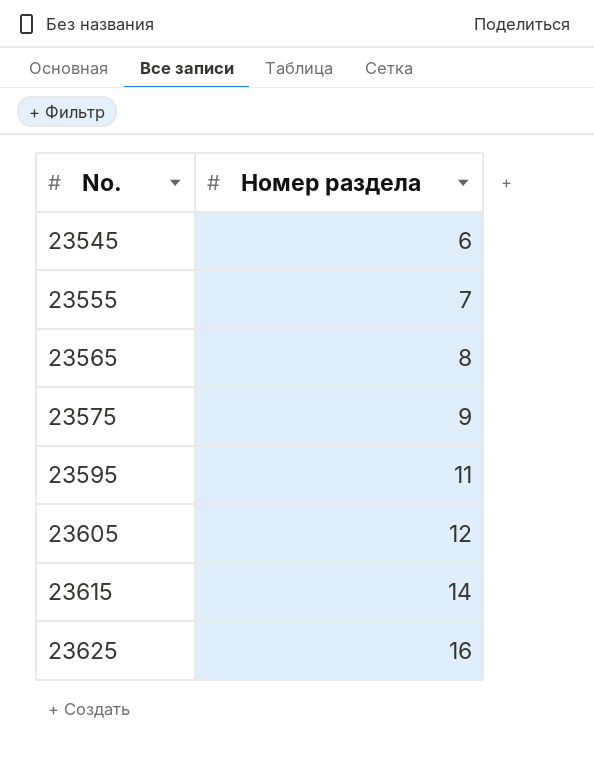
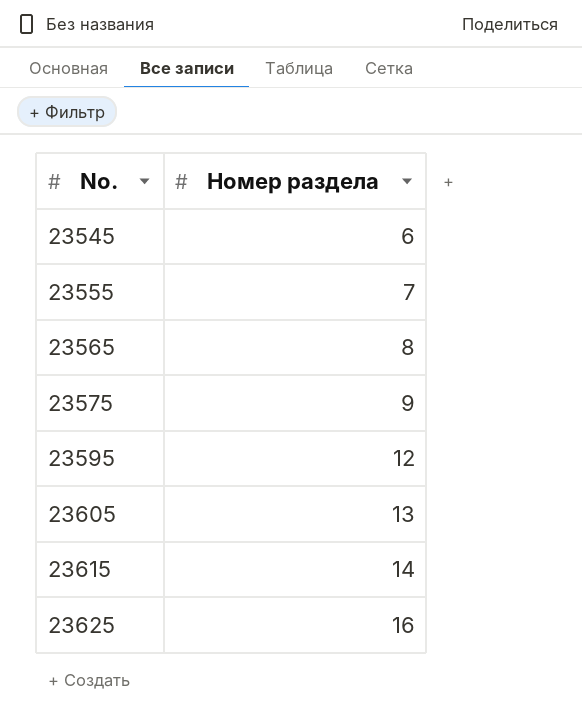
23595 | Номер раздела: 11 -> 12
23605 | Номер раздела: 12 -> 13

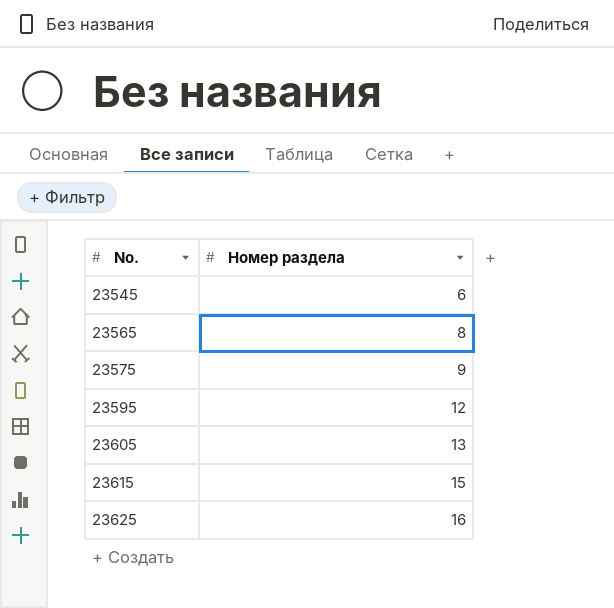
row 23555: 7 -> none
23615 | Номер раздела: 14 -> 15

